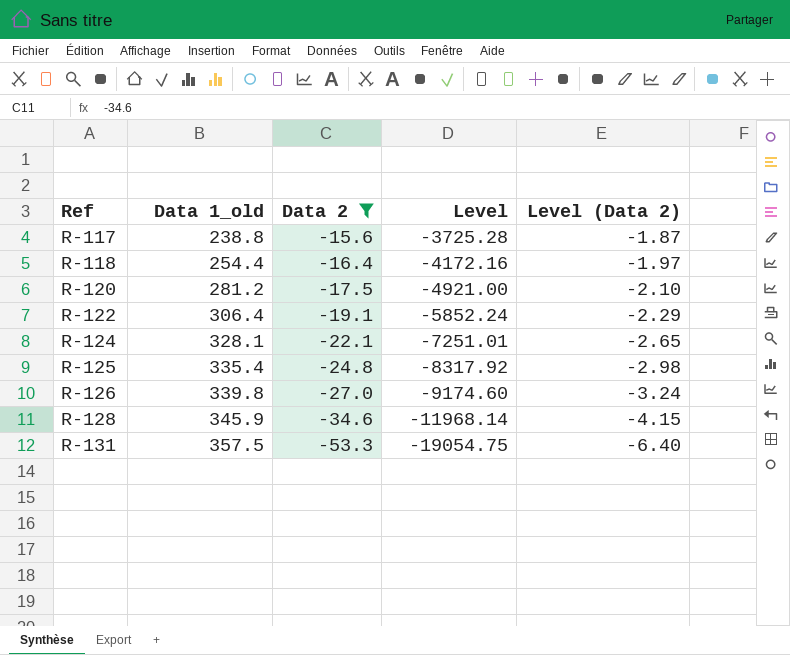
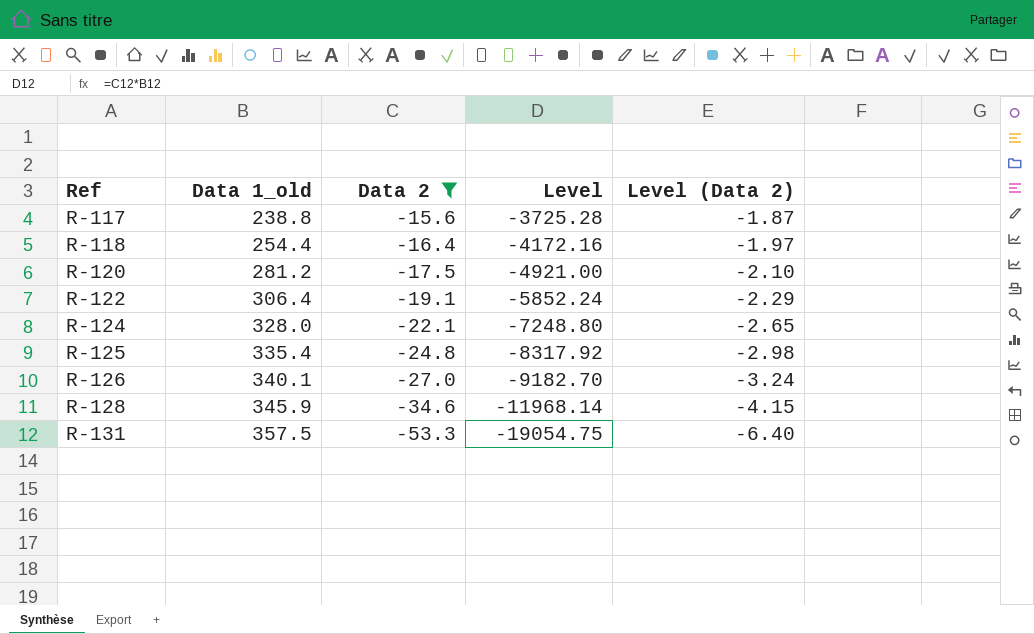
R-124 | Data 1_old: 328.1 -> 328.0
R-124 | Level: -7251.01 -> -7248.80
R-126 | Data 1_old: 339.8 -> 340.1
R-126 | Level: -9174.60 -> -9182.70

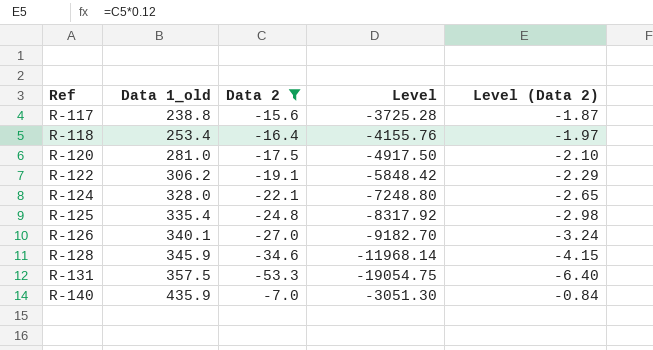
R-118 | Data 1_old: 254.4 -> 253.4
R-118 | Level: -4172.16 -> -4155.76
R-120 | Data 1_old: 281.2 -> 281.0
R-120 | Level: -4921.00 -> -4917.50
R-122 | Data 1_old: 306.4 -> 306.2
R-122 | Level: -5852.24 -> -5848.42
row R-140: none -> 435.9 | -7.0 | -3051.30 | -0.84

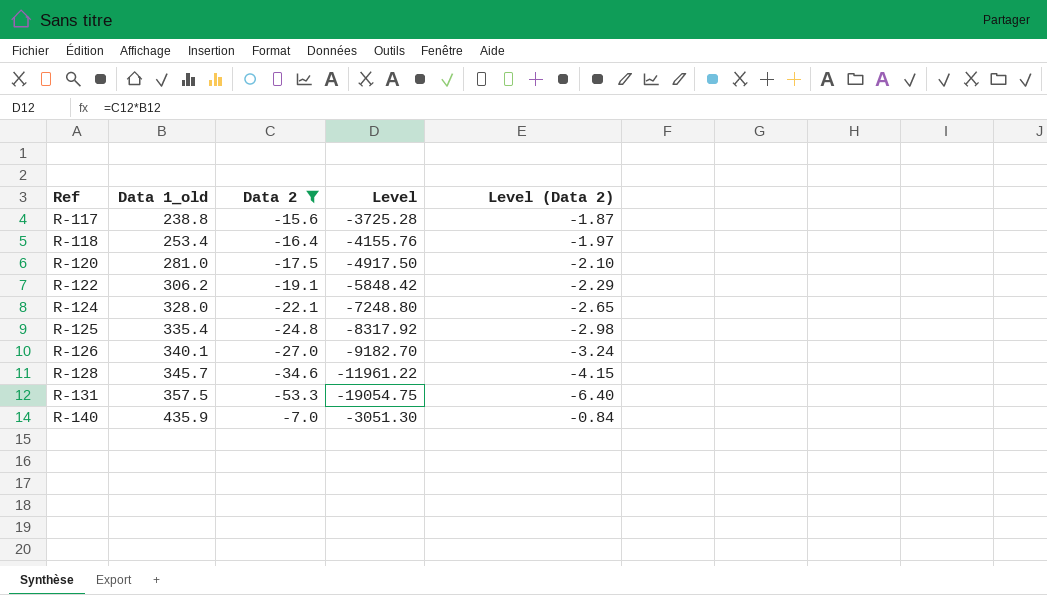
R-128 | Data 1_old: 345.9 -> 345.7
R-128 | Level: -11968.14 -> -11961.22

